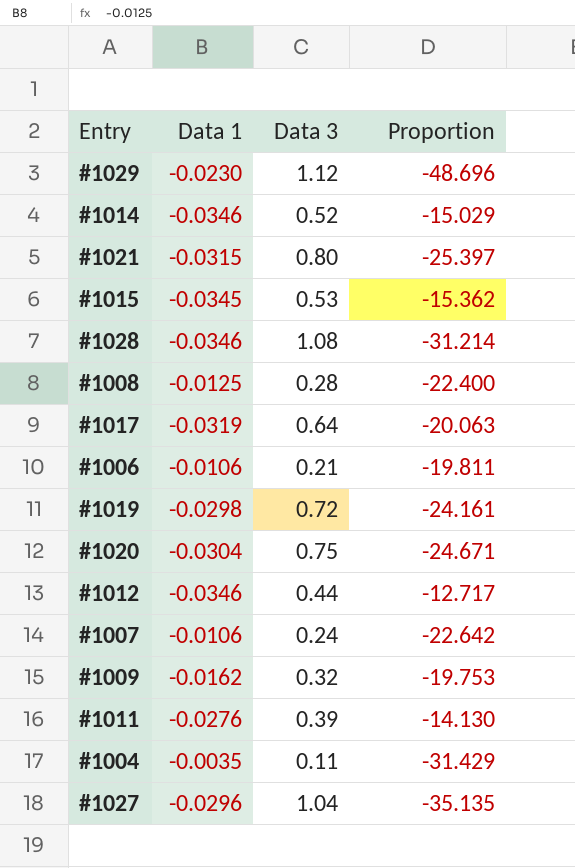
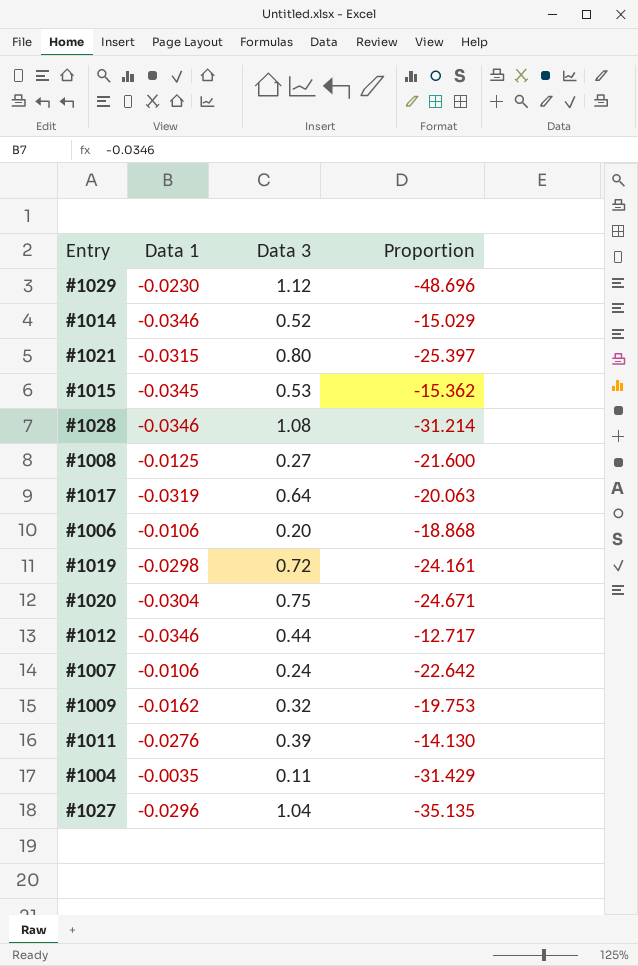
#1008 | Data 3: 0.28 -> 0.27
#1008 | Proportion: -22.400 -> -21.600
#1006 | Data 3: 0.21 -> 0.20
#1006 | Proportion: -19.811 -> -18.868

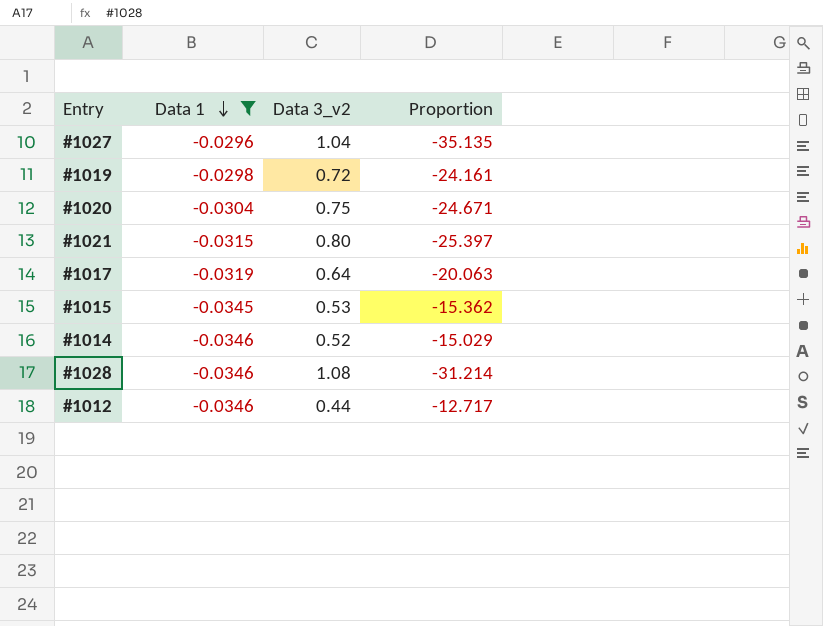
filter: none -> Data 1 <= -0.0296
row order: none -> Data 1 descending
column name: Data 3 -> Data 3_v2

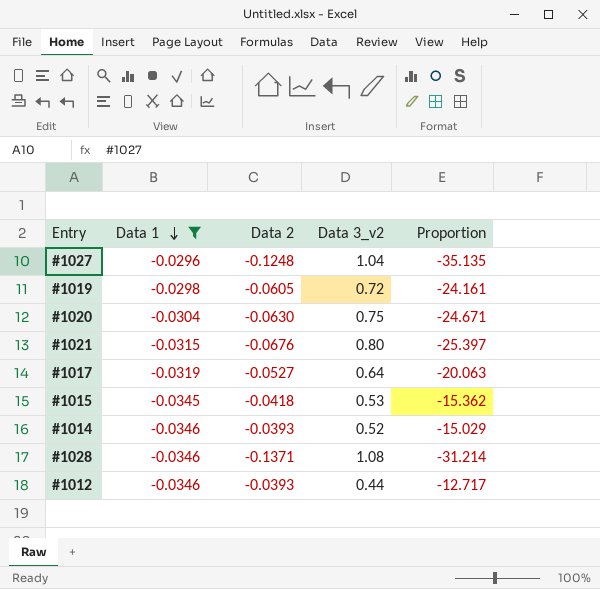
column Data 2 | position: none -> 3

